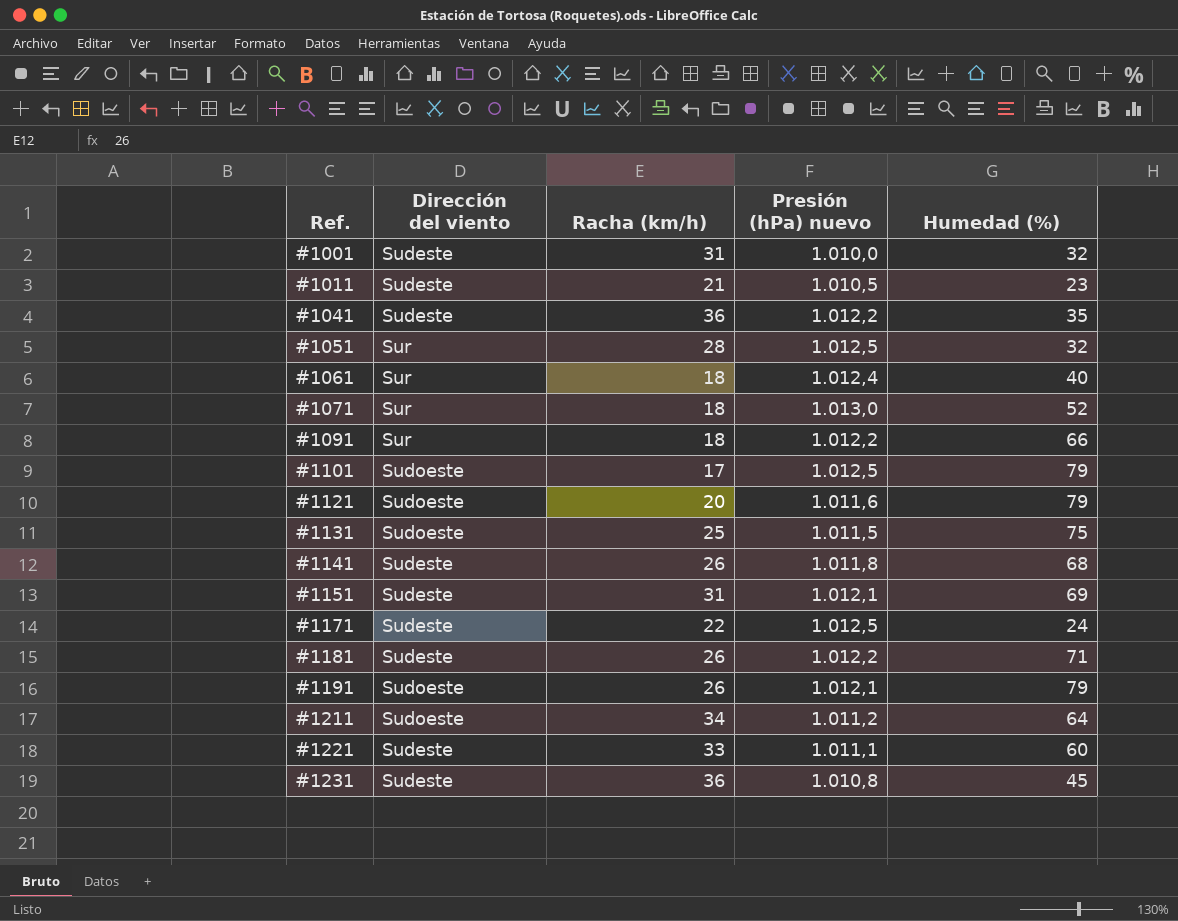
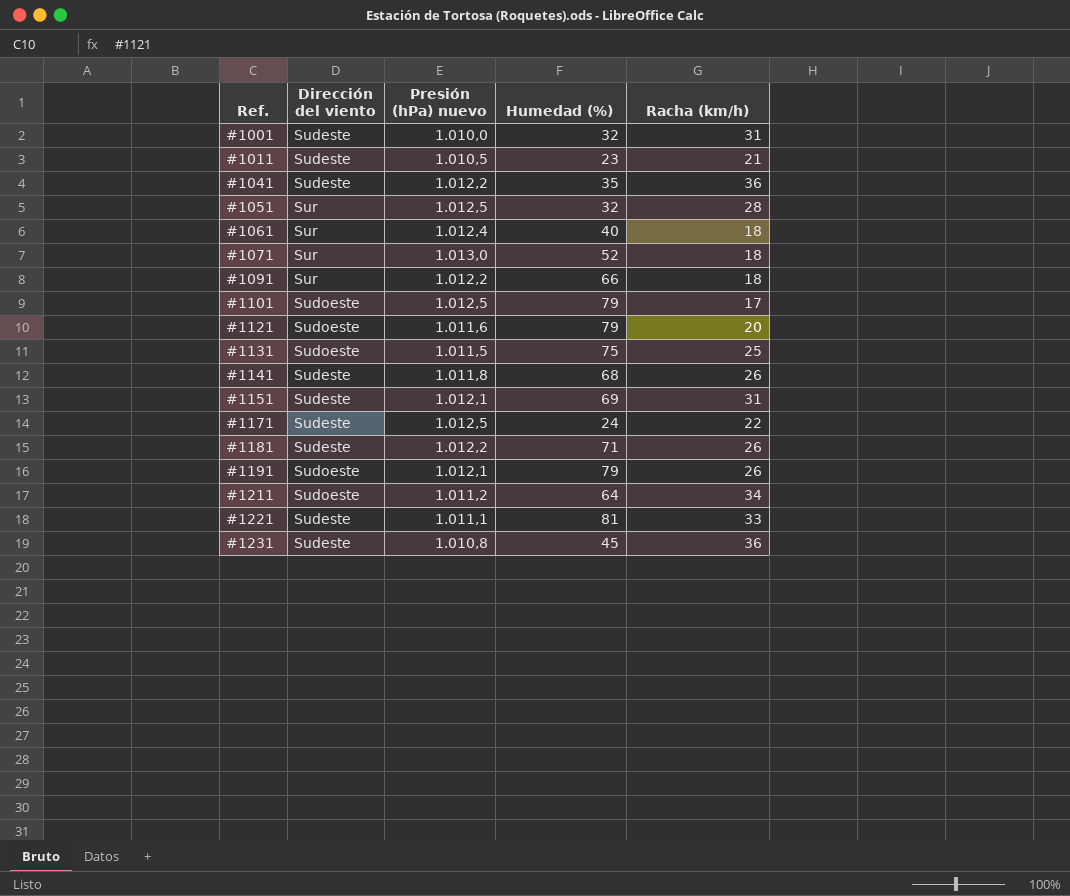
column Racha (km/h) | position: 3 -> 5
#1221 | Humedad (%): 60 -> 81

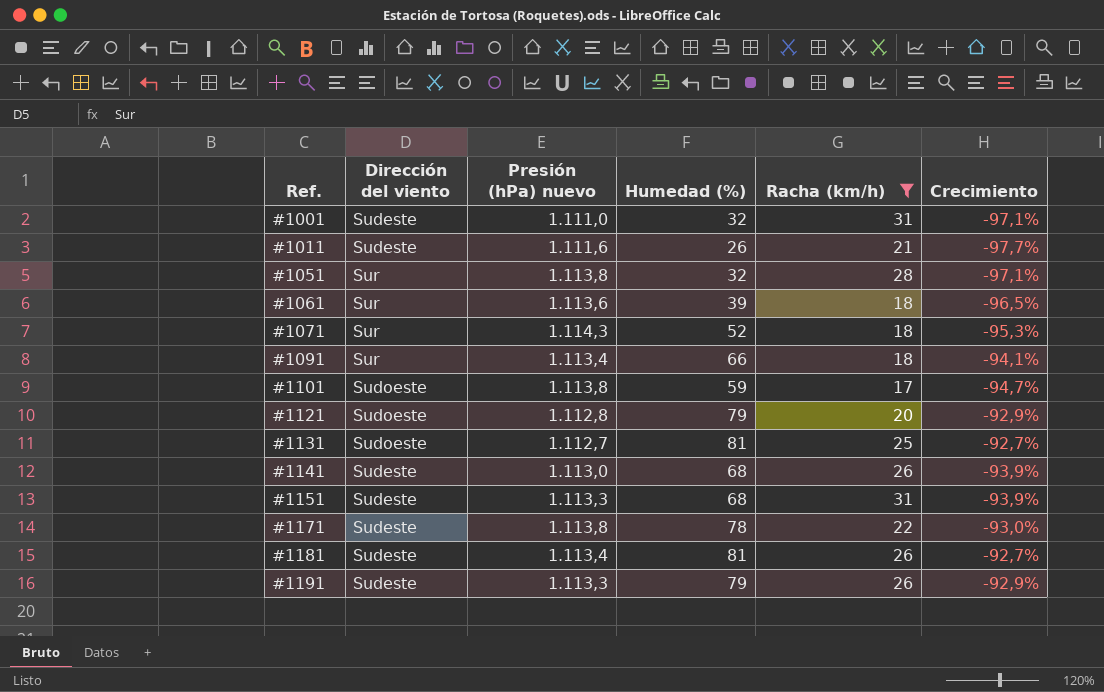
filter: none -> Racha (km/h) <= 31
column Crecimiento | formula: none -> ([Humedad (%)] - [Presión (hPa) nuevo]) / [Presión (hPa) nuevo]
#1001 | Presión (hPa) nuevo: 1.010,0 -> 1.111,0
#1011 | Presión (hPa) nuevo: 1.010,5 -> 1.111,6
#1011 | Humedad (%): 23 -> 26
#1051 | Presión (hPa) nuevo: 1.012,5 -> 1.113,8
#1061 | Presión (hPa) nuevo: 1.012,4 -> 1.113,6
#1061 | Humedad (%): 40 -> 39
#1071 | Presión (hPa) nuevo: 1.013,0 -> 1.114,3
#1091 | Presión (hPa) nuevo: 1.012,2 -> 1.113,4
#1101 | Presión (hPa) nuevo: 1.012,5 -> 1.113,8
#1101 | Humedad (%): 79 -> 59
#1121 | Presión (hPa) nuevo: 1.011,6 -> 1.112,8
#1131 | Presión (hPa) nuevo: 1.011,5 -> 1.112,7
#1131 | Humedad (%): 75 -> 81
#1141 | Presión (hPa) nuevo: 1.011,8 -> 1.113,0
#1151 | Presión (hPa) nuevo: 1.012,1 -> 1.113,3
#1151 | Humedad (%): 69 -> 68
#1171 | Presión (hPa) nuevo: 1.012,5 -> 1.113,8
#1171 | Humedad (%): 24 -> 78
#1181 | Presión (hPa) nuevo: 1.012,2 -> 1.113,4
#1181 | Humedad (%): 71 -> 81
#1191 | Dirección del viento: Sudoeste -> Sudeste
#1191 | Presión (hPa) nuevo: 1.012,1 -> 1.113,3

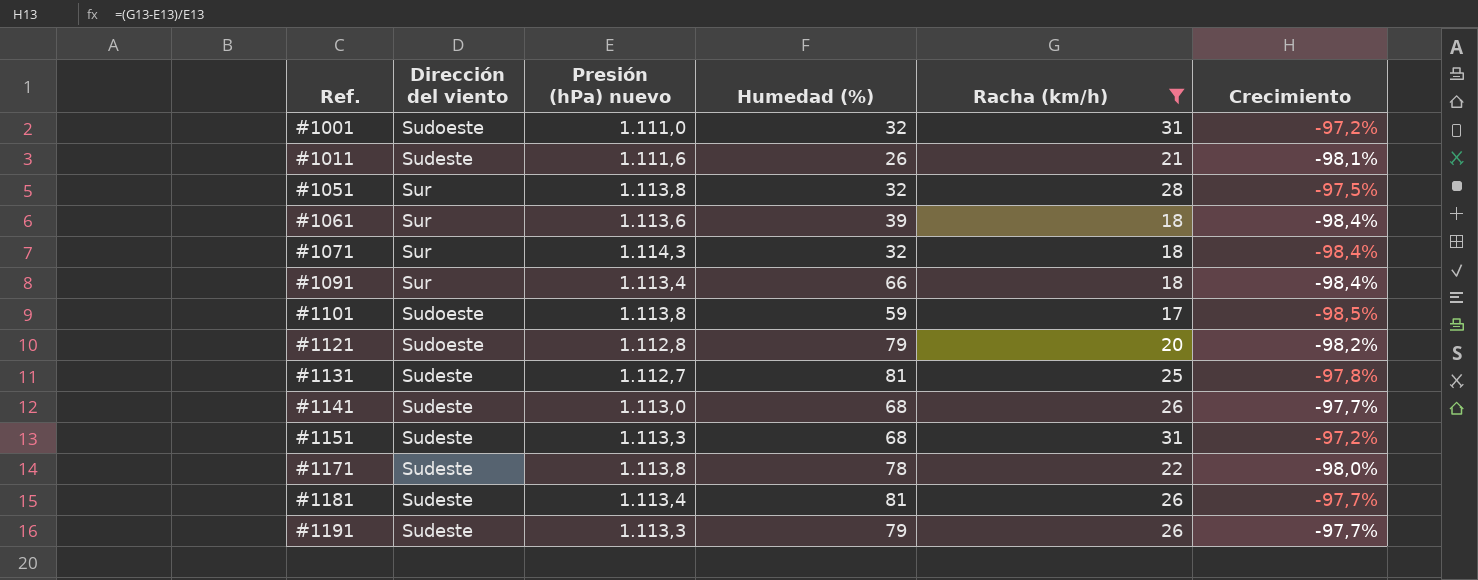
column Crecimiento | formula: ([Humedad (%)] - [Presión (hPa) nuevo]) / [Presión (hPa) nuevo] -> ([Racha (km/h)] - [Presión (hPa) nuevo]) / [Presión (hPa) nuevo]
#1001 | Dirección del viento: Sudeste -> Sudoeste
#1071 | Humedad (%): 52 -> 32
#1131 | Dirección del viento: Sudoeste -> Sudeste

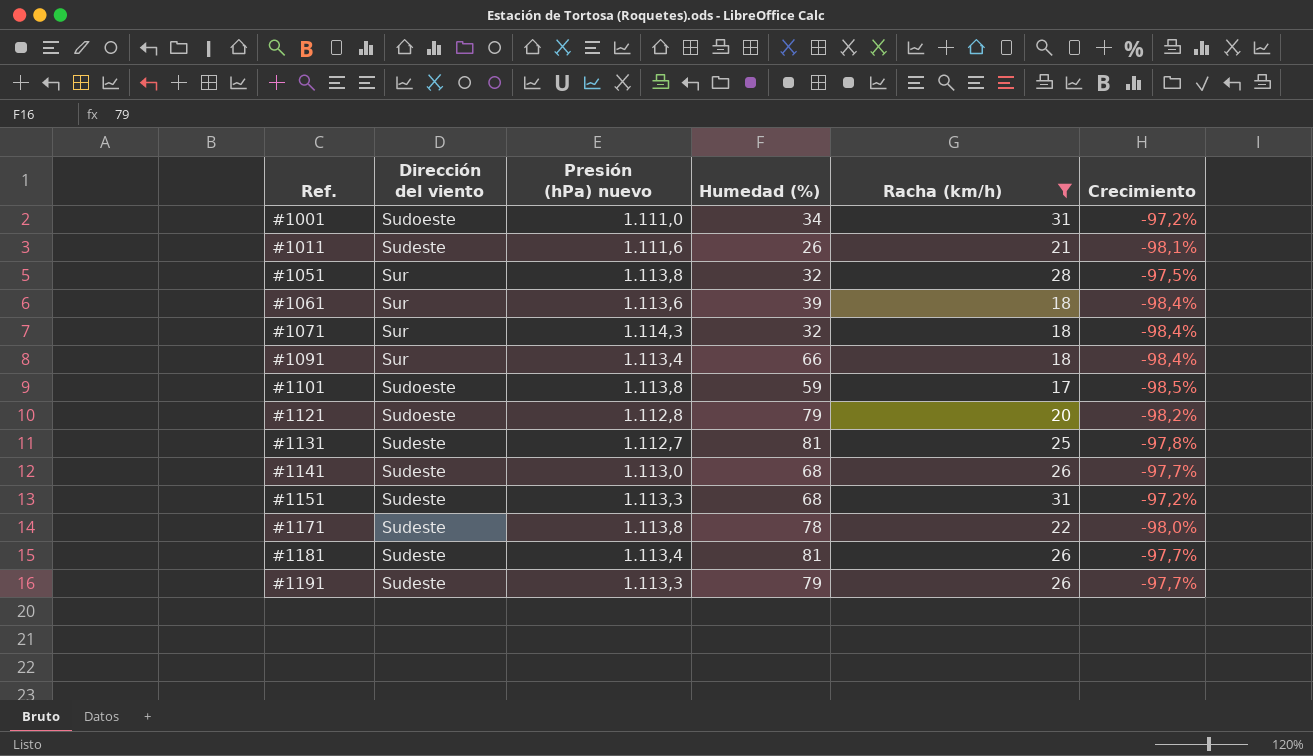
#1001 | Humedad (%): 32 -> 34

